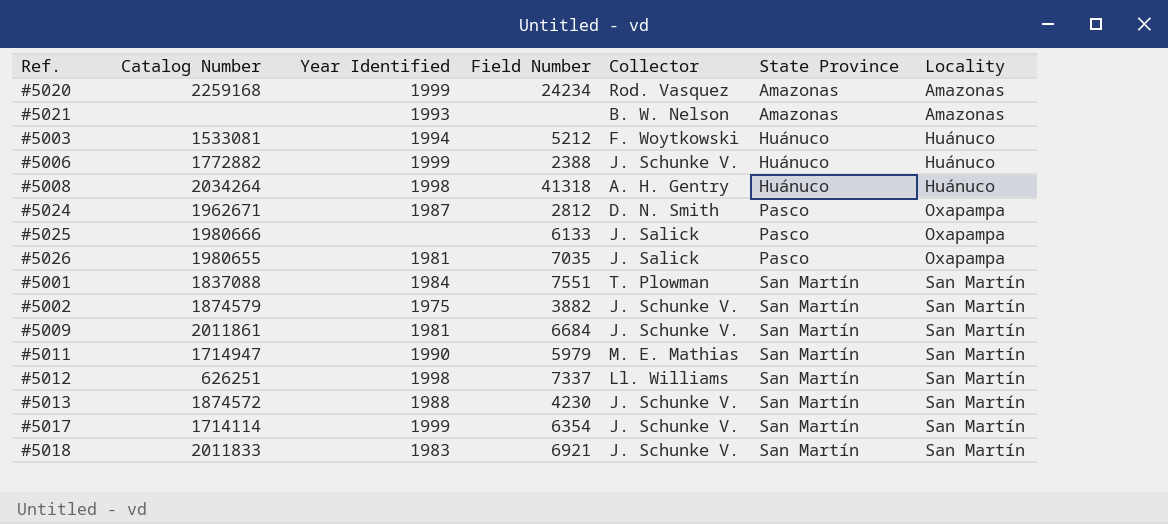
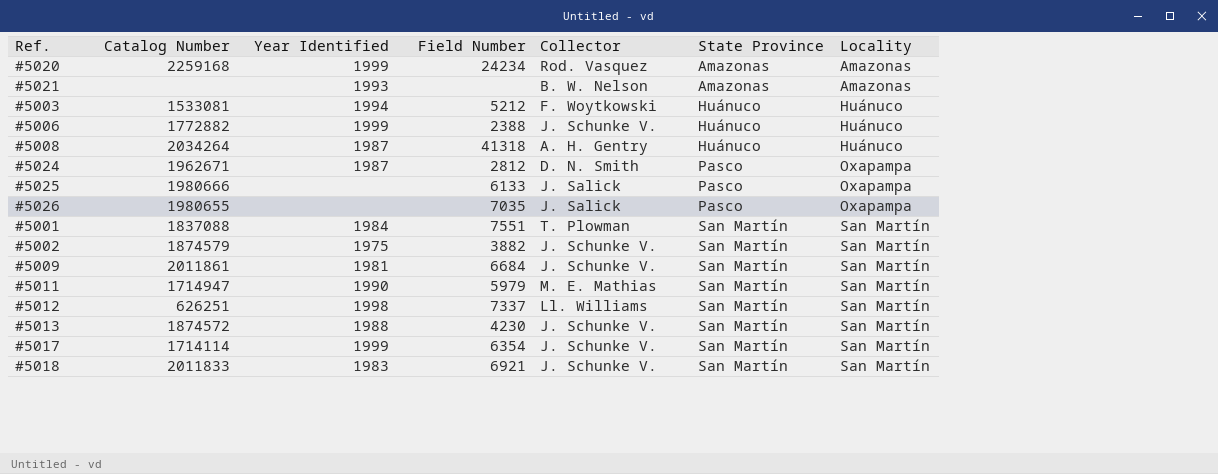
#5008 | Year Identified: 1998 -> 1987
#5026 | Year Identified: 1981 -> none

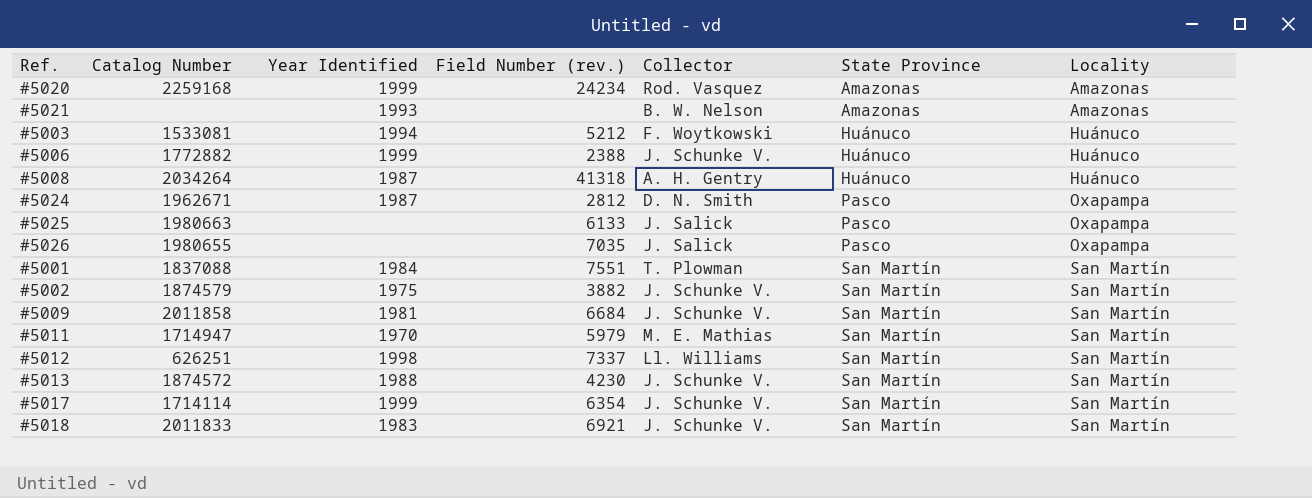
column name: Field Number -> Field Number (rev.)
#5025 | Catalog Number: 1980666 -> 1980663
#5009 | Catalog Number: 2011861 -> 2011858
#5011 | Year Identified: 1990 -> 1970

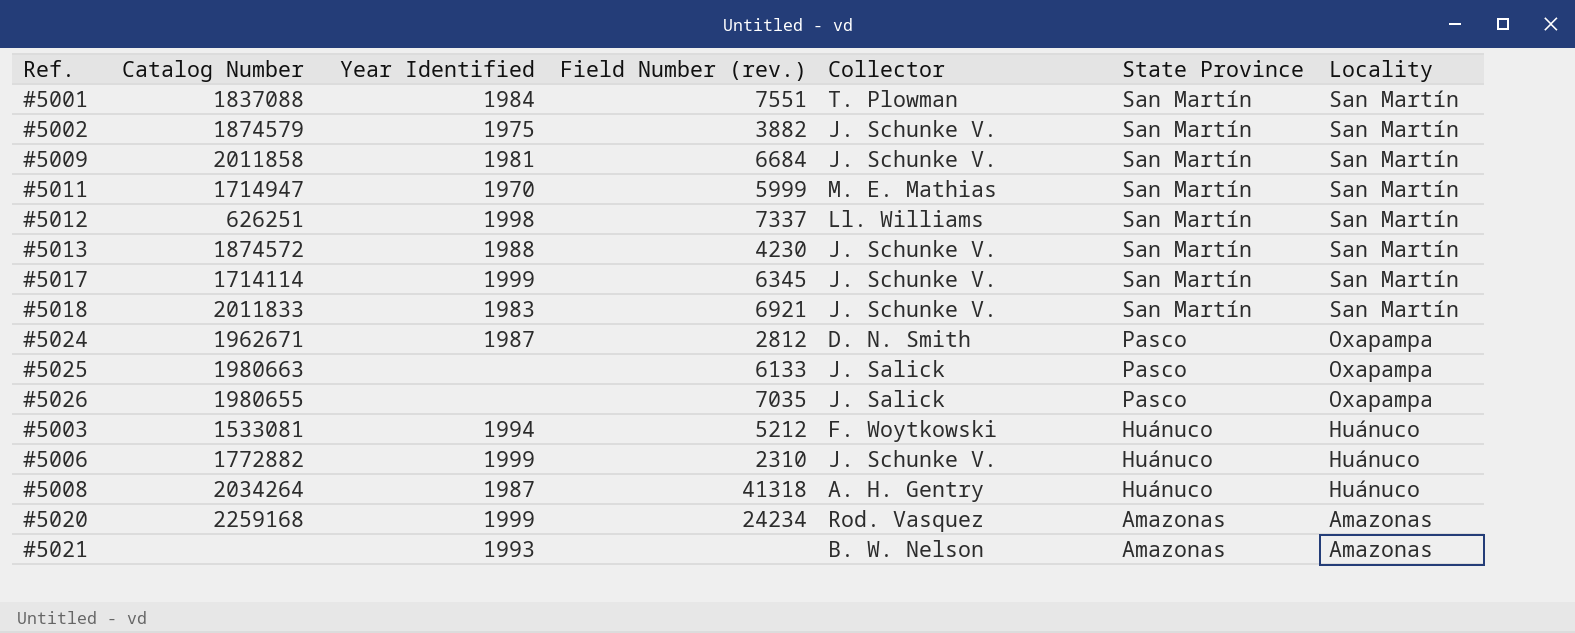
row order: State Province ascending -> State Province descending
#5011 | Field Number (rev.): 5979 -> 5999
#5017 | Field Number (rev.): 6354 -> 6345
#5006 | Field Number (rev.): 2388 -> 2310

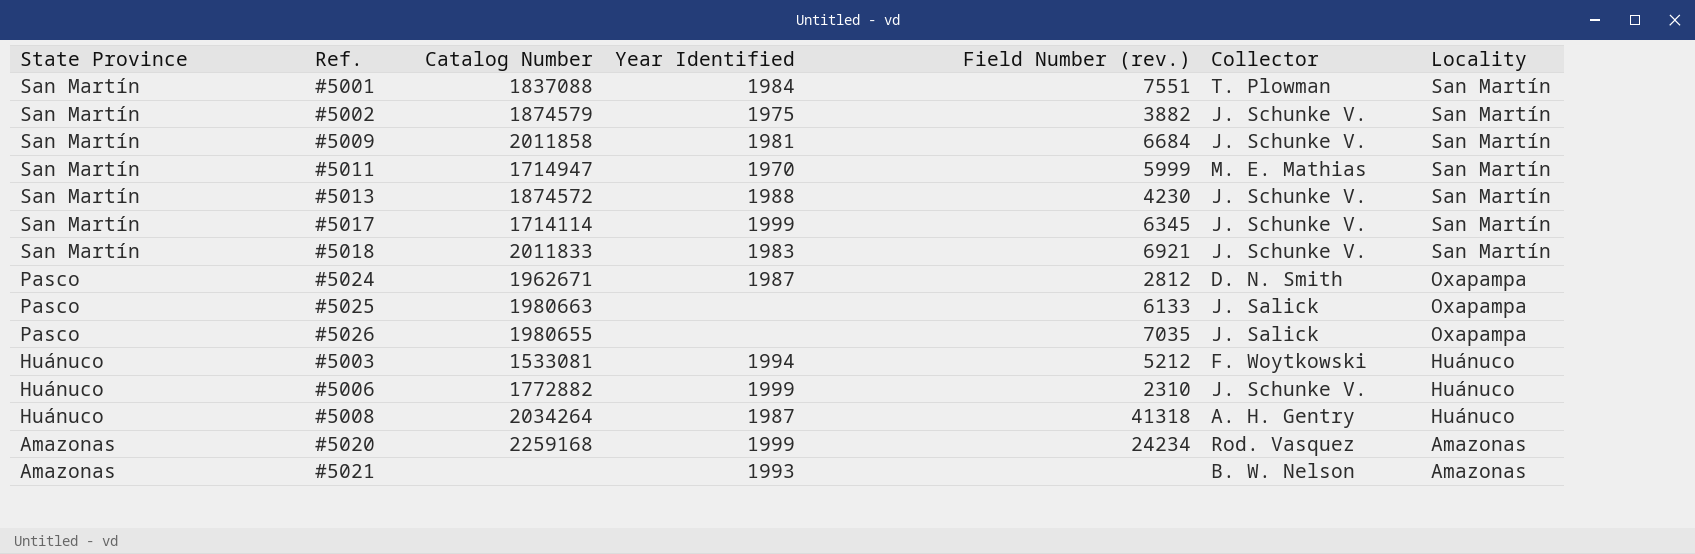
column State Province | position: 6 -> 1
row #5012: 626251 | 1998 | 7337 | Ll. Williams | San Martín | San Martín -> none

